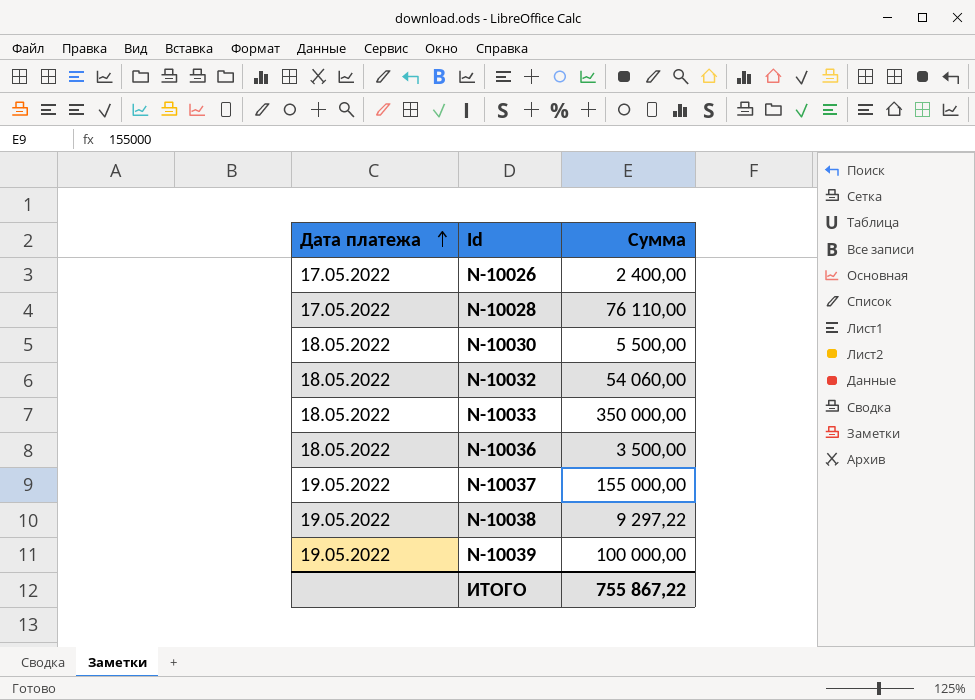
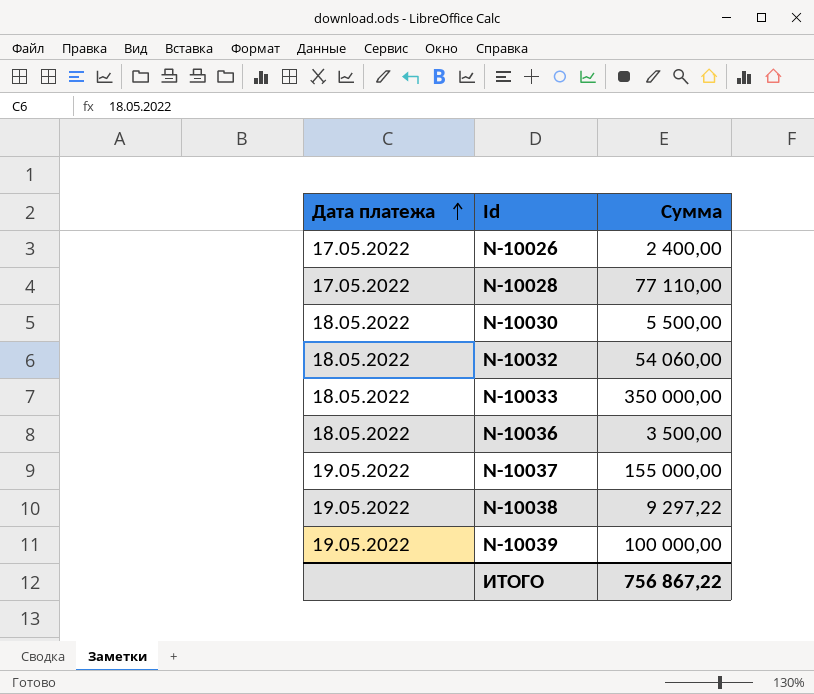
N-10028 | Сумма: 76 110,00 -> 77 110,00
ИТОГО | Сумма: 755 867,22 -> 756 867,22

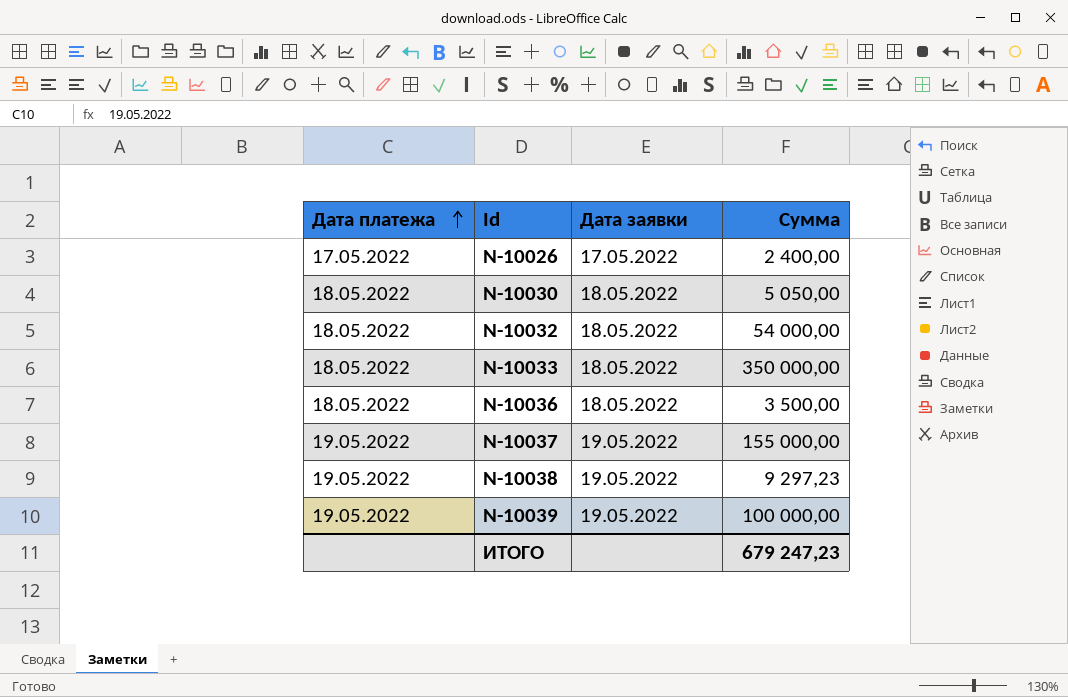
column Дата заявки | position: none -> 3
row N-10028: 17.05.2022 | 77 110,00 -> none
N-10030 | Сумма: 5 500,00 -> 5 050,00
N-10032 | Сумма: 54 060,00 -> 54 000,00
N-10038 | Сумма: 9 297,22 -> 9 297,23
ИТОГО | Сумма: 756 867,22 -> 679 247,23

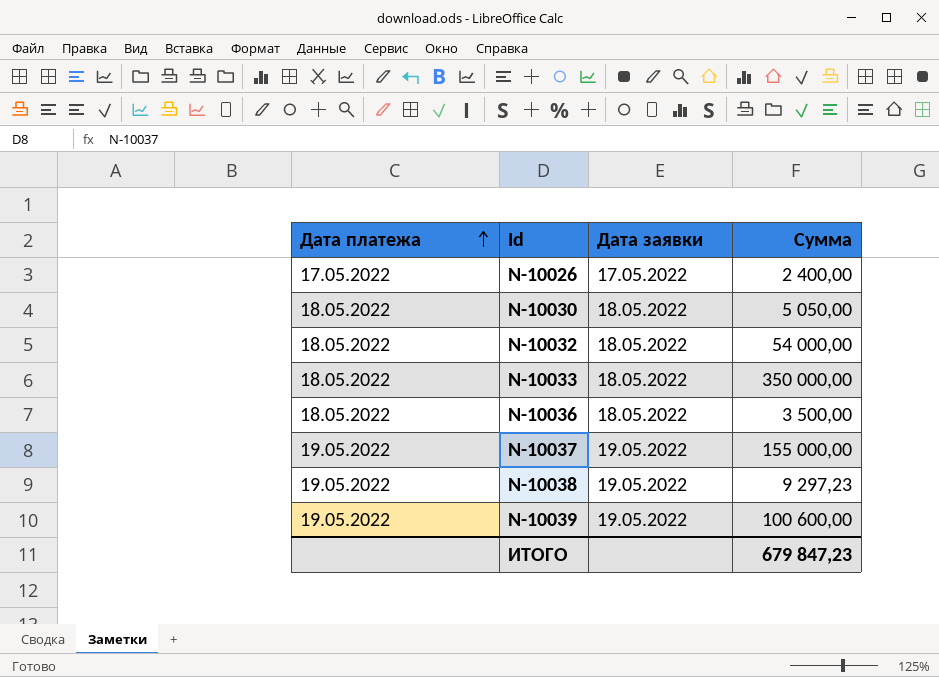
N-10039 | Сумма: 100 000,00 -> 100 600,00
ИТОГО | Сумма: 679 247,23 -> 679 847,23

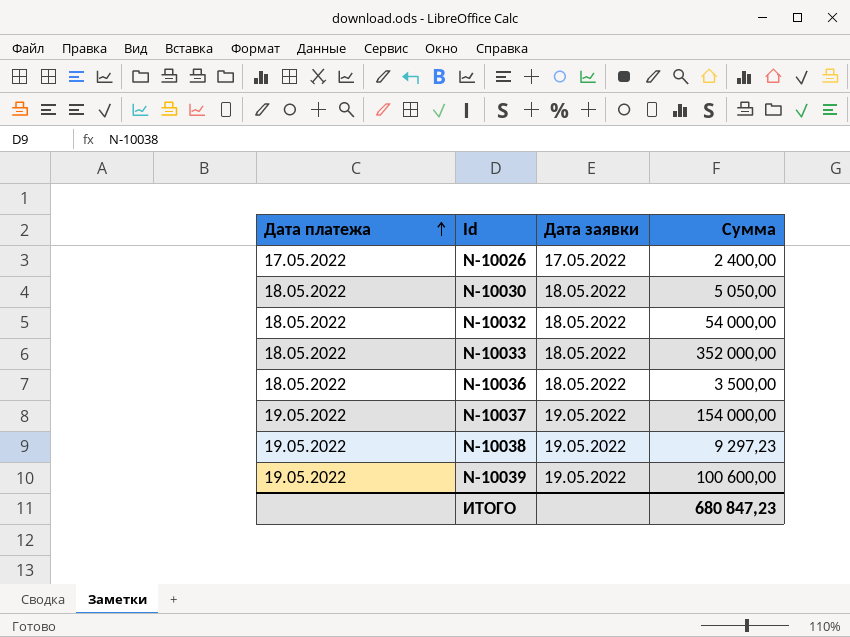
N-10033 | Сумма: 350 000,00 -> 352 000,00
N-10037 | Сумма: 155 000,00 -> 154 000,00
ИТОГО | Сумма: 679 847,23 -> 680 847,23

